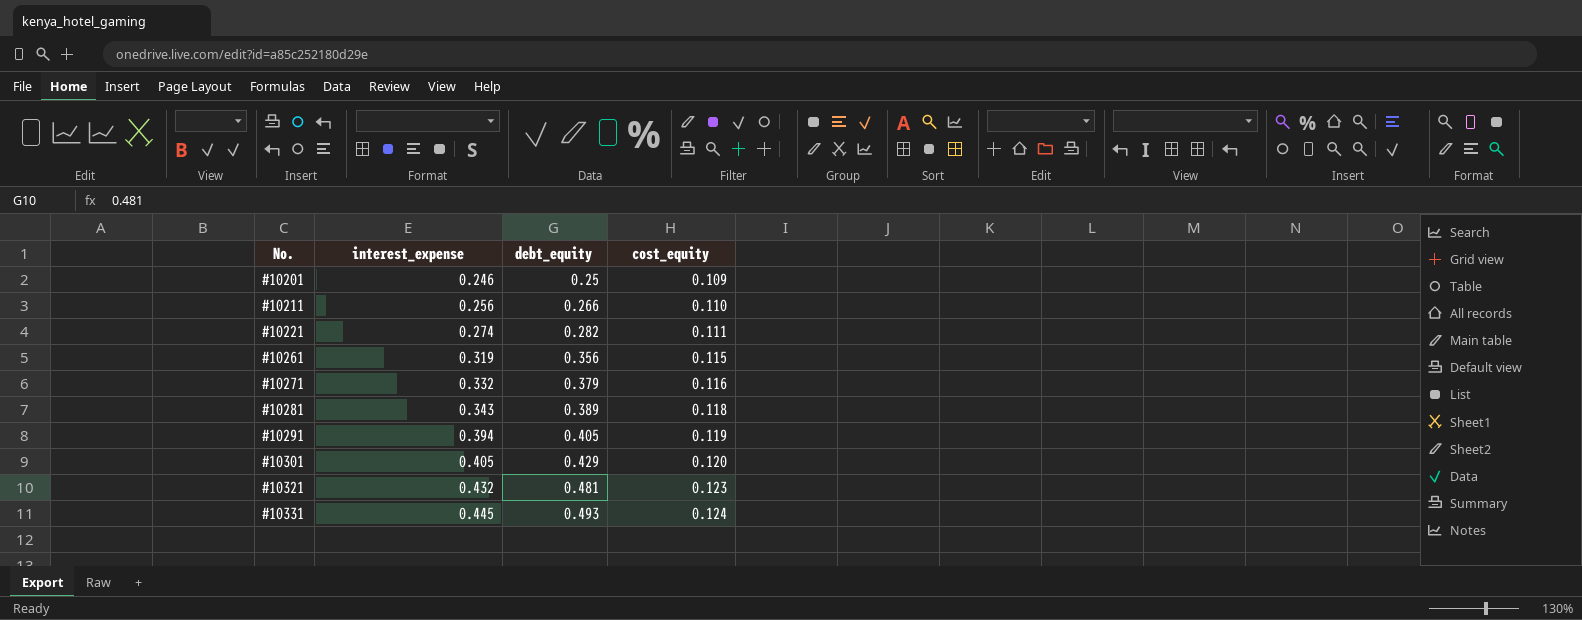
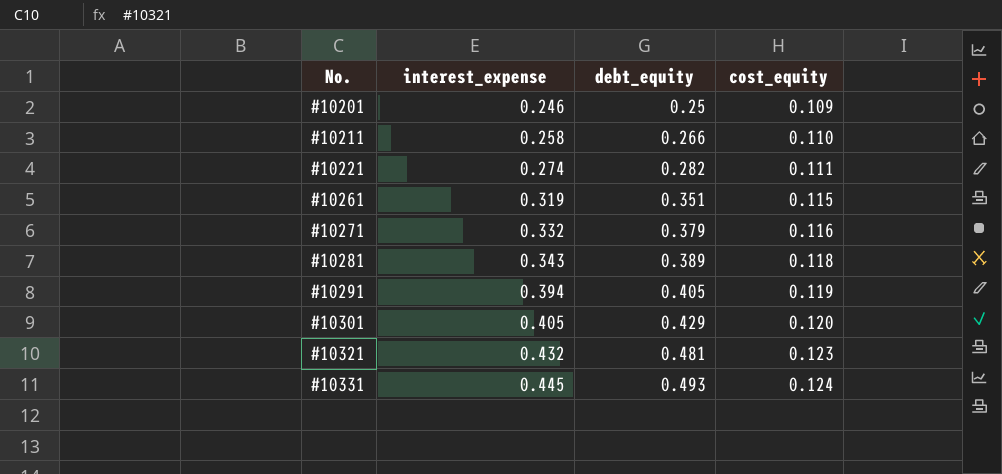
#10211 | interest_expense: 0.256 -> 0.258
#10261 | debt_equity: 0.356 -> 0.351

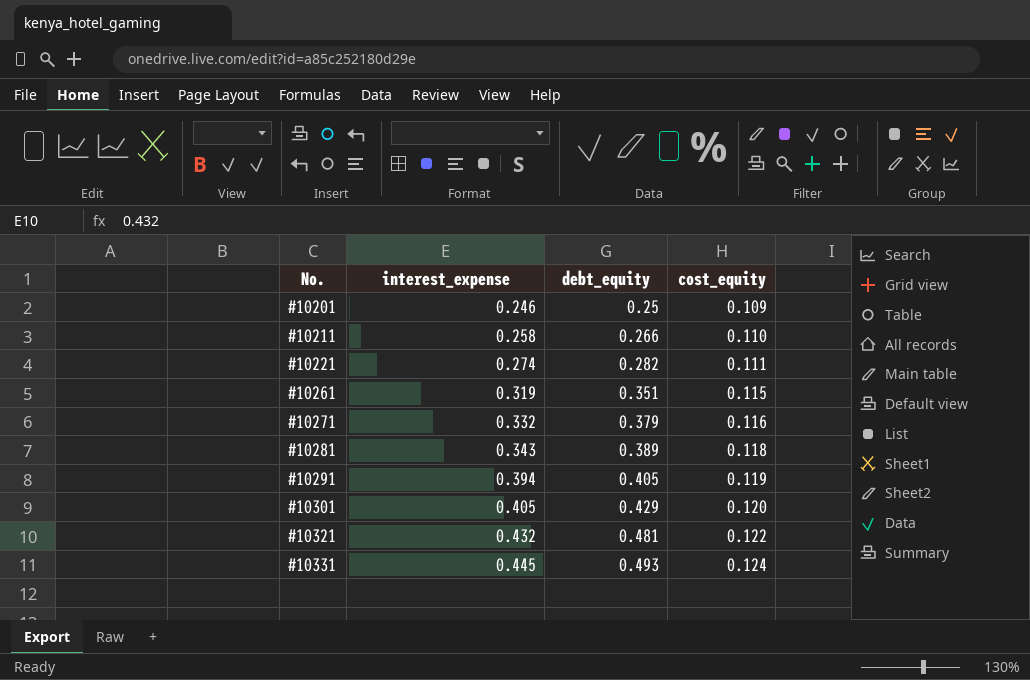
#10321 | cost_equity: 0.123 -> 0.122

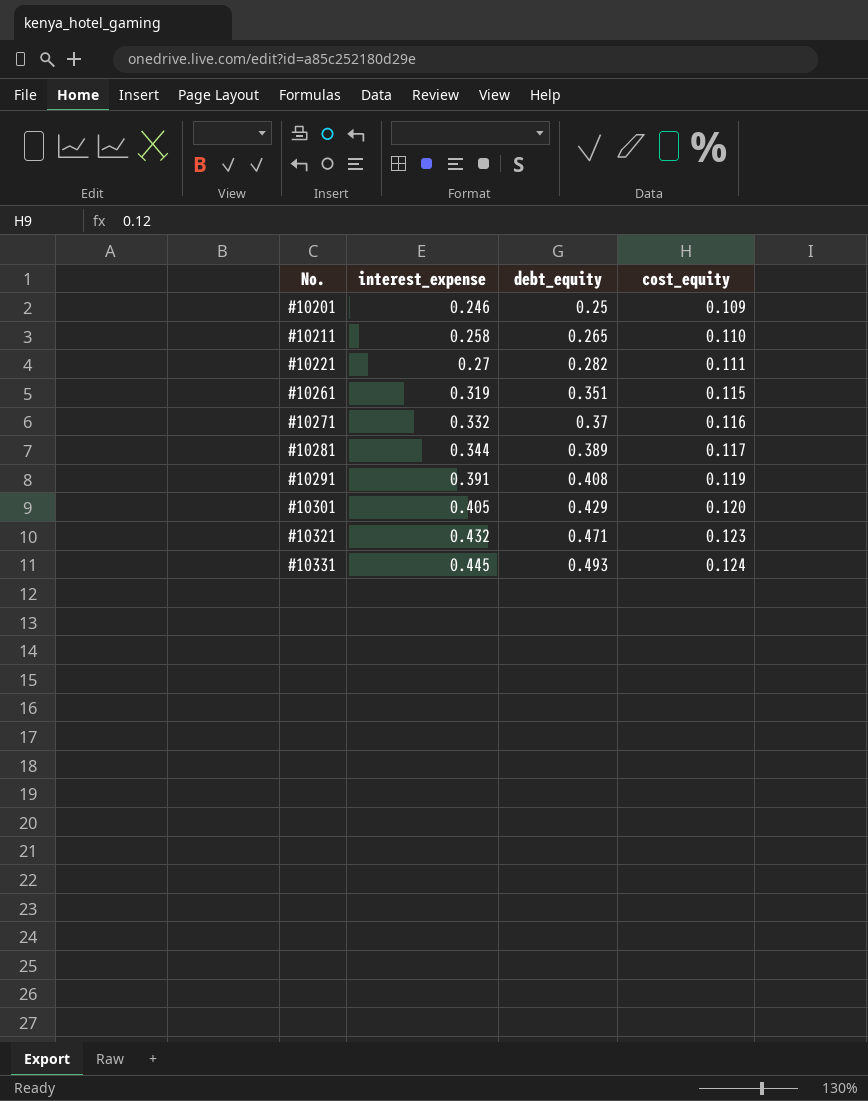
#10211 | debt_equity: 0.266 -> 0.265
#10221 | interest_expense: 0.274 -> 0.27
#10271 | debt_equity: 0.379 -> 0.37
#10281 | interest_expense: 0.343 -> 0.344
#10281 | cost_equity: 0.118 -> 0.117
#10291 | interest_expense: 0.394 -> 0.391
#10291 | debt_equity: 0.405 -> 0.408
#10321 | debt_equity: 0.481 -> 0.471
#10321 | cost_equity: 0.122 -> 0.123

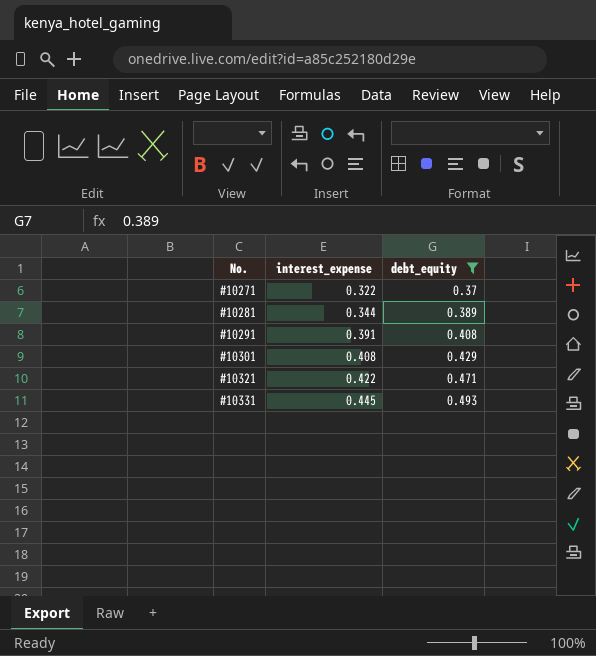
filter: none -> debt_equity >= 0.37
column cost_equity | position: 4 -> none
#10271 | interest_expense: 0.332 -> 0.322
#10301 | interest_expense: 0.405 -> 0.408
#10321 | interest_expense: 0.432 -> 0.422

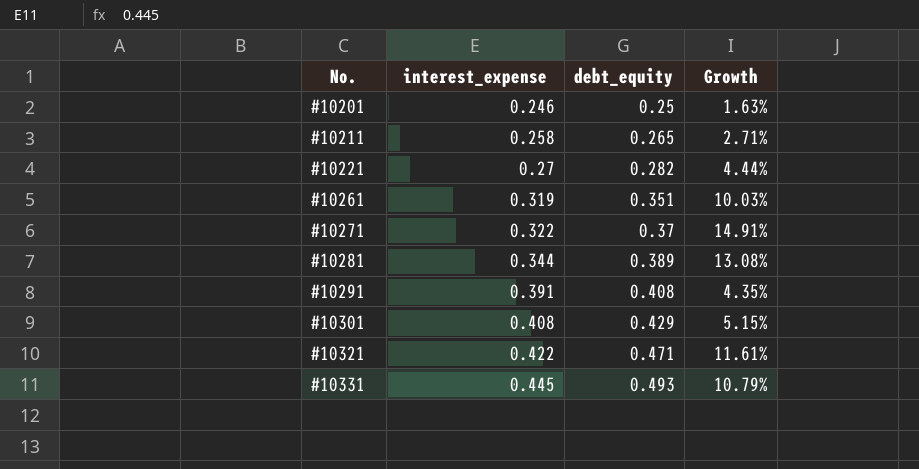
filter: debt_equity >= 0.37 -> none
column Growth | formula: none -> ([debt_equity] - [interest_expense]) / [interest_expense]

